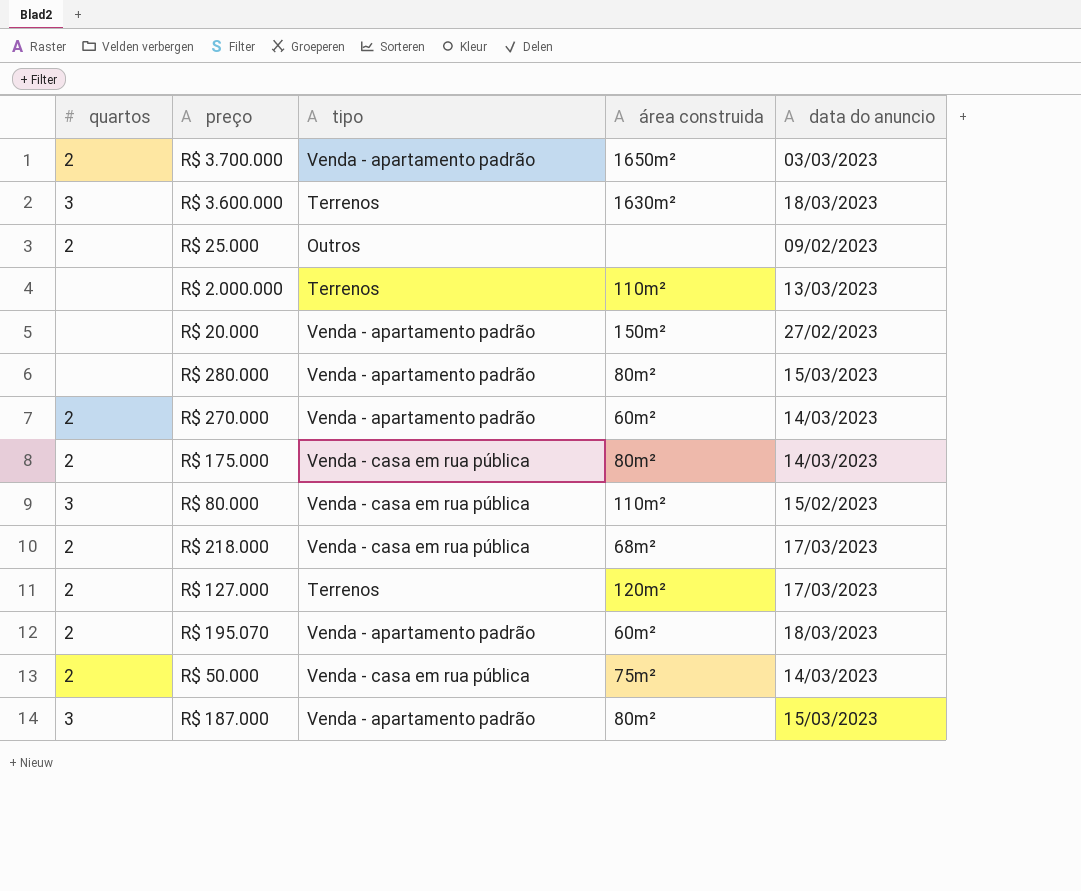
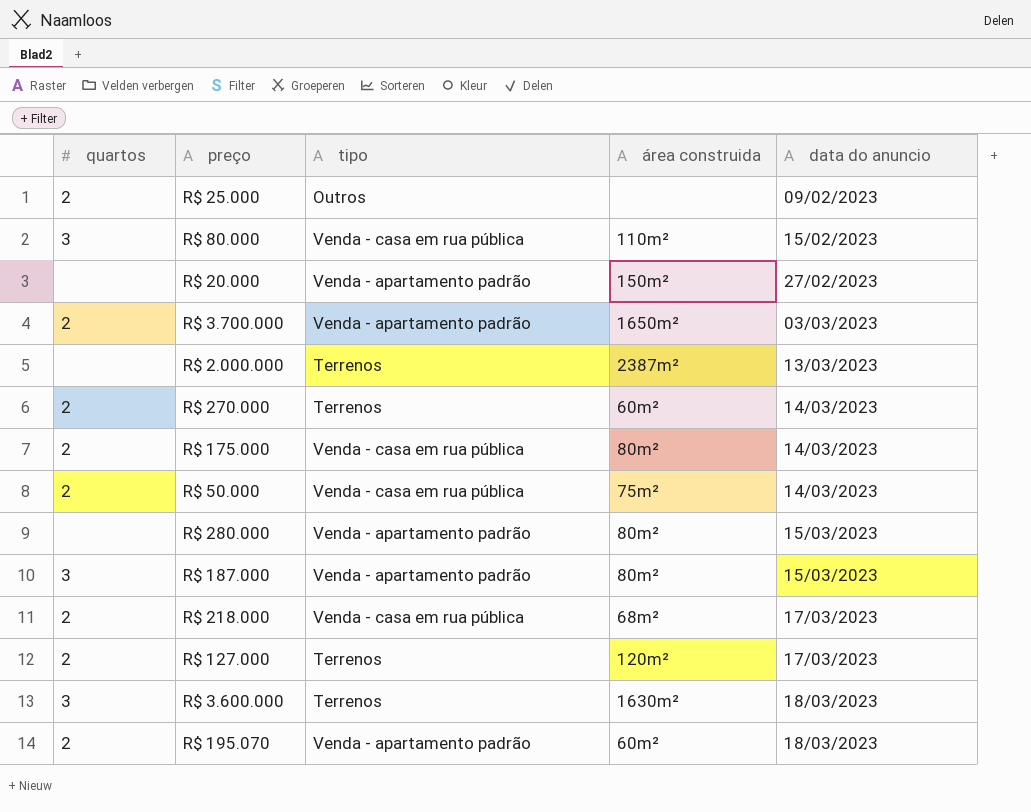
row order: none -> data do anuncio ascending
R$ 2.000.000 | área construida: 110m² -> 2387m²
R$ 270.000 | tipo: Venda - apartamento padrão -> Terrenos

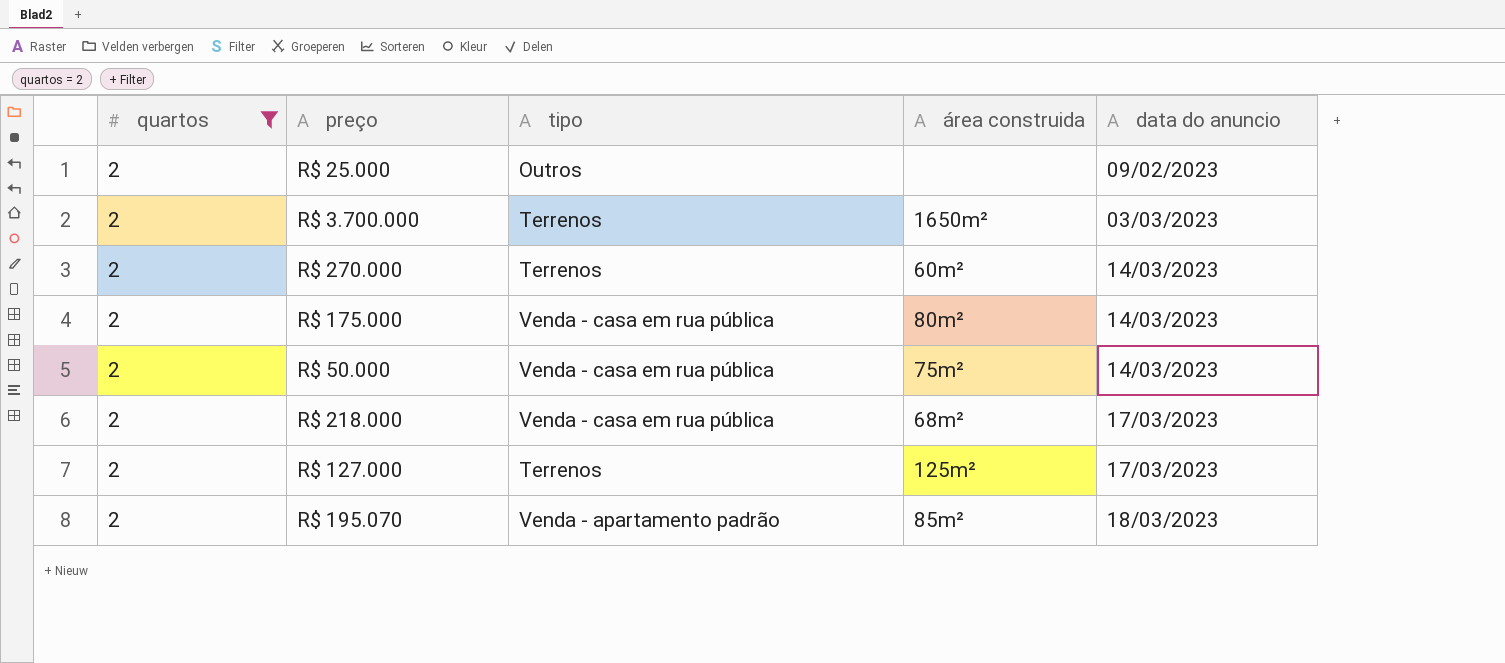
filter: none -> quartos = 2
R$ 3.700.000 | tipo: Venda - apartamento padrão -> Terrenos
R$ 127.000 | área construida: 120m² -> 125m²
R$ 195.070 | área construida: 60m² -> 85m²

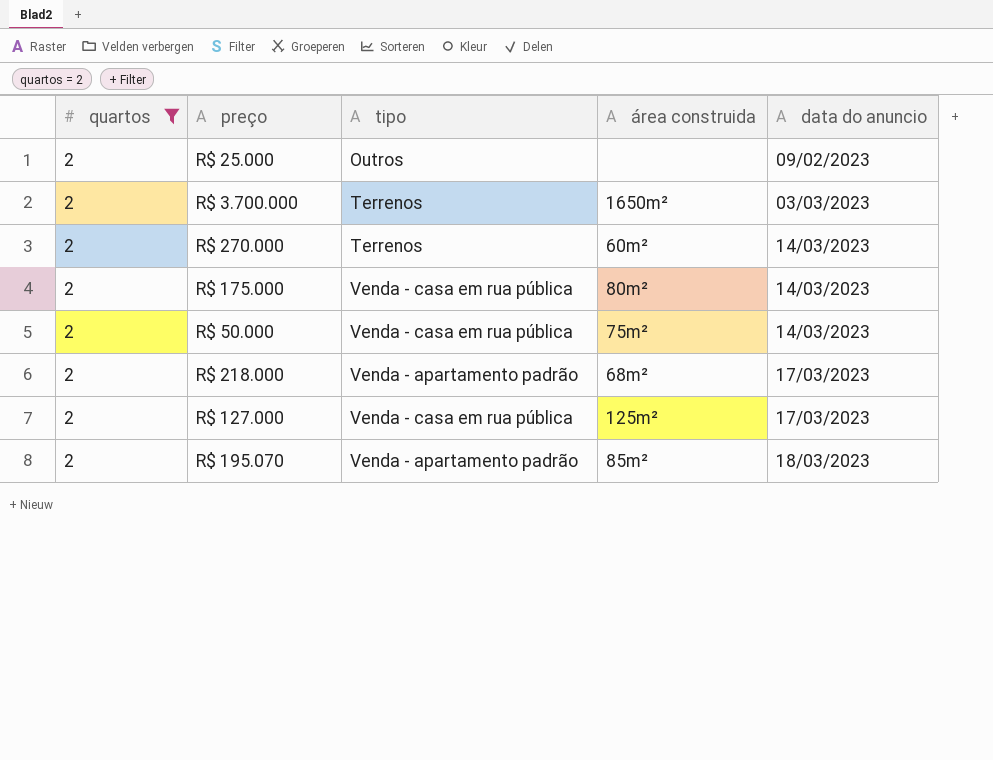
R$ 218.000 | tipo: Venda - casa em rua pública -> Venda - apartamento padrão
R$ 127.000 | tipo: Terrenos -> Venda - casa em rua pública

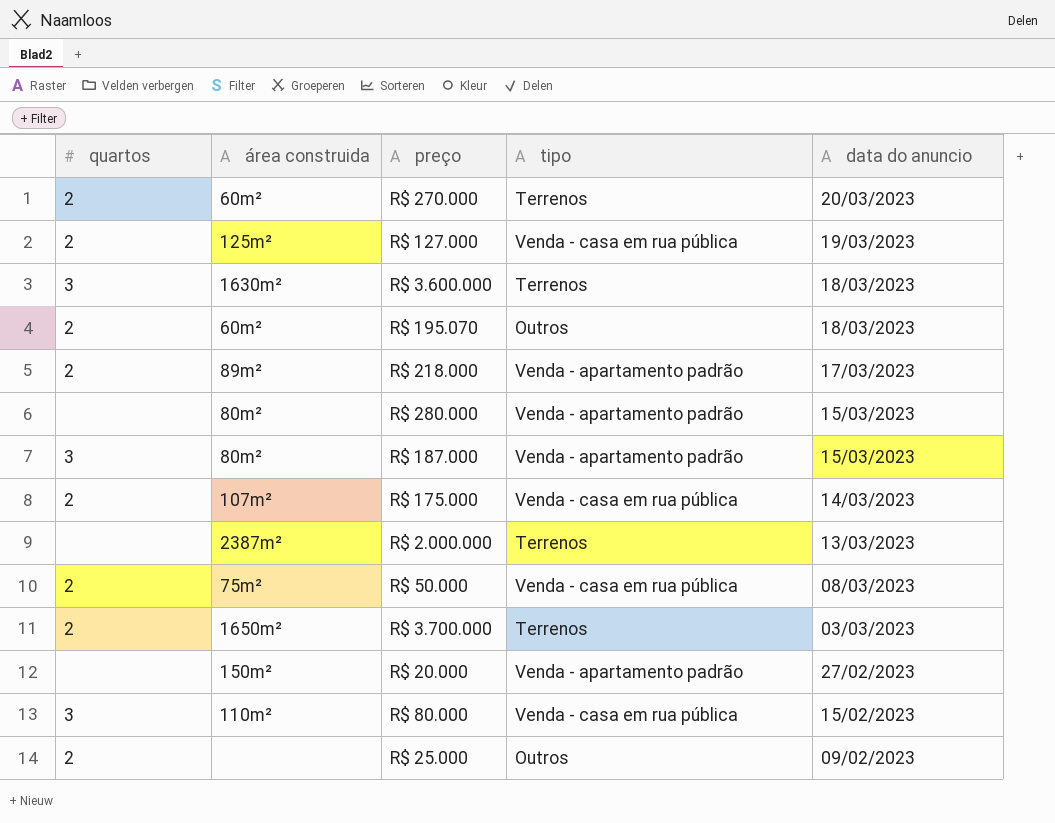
filter: quartos = 2 -> none
row order: data do anuncio ascending -> data do anuncio descending
column área construida | position: 4 -> 2
R$ 270.000 | data do anuncio: 14/03/2023 -> 20/03/2023
R$ 127.000 | data do anuncio: 17/03/2023 -> 19/03/2023
R$ 195.070 | área construida: 85m² -> 60m²
R$ 195.070 | tipo: Venda - apartamento padrão -> Outros
R$ 218.000 | área construida: 68m² -> 89m²
R$ 175.000 | área construida: 80m² -> 107m²
R$ 50.000 | data do anuncio: 14/03/2023 -> 08/03/2023

